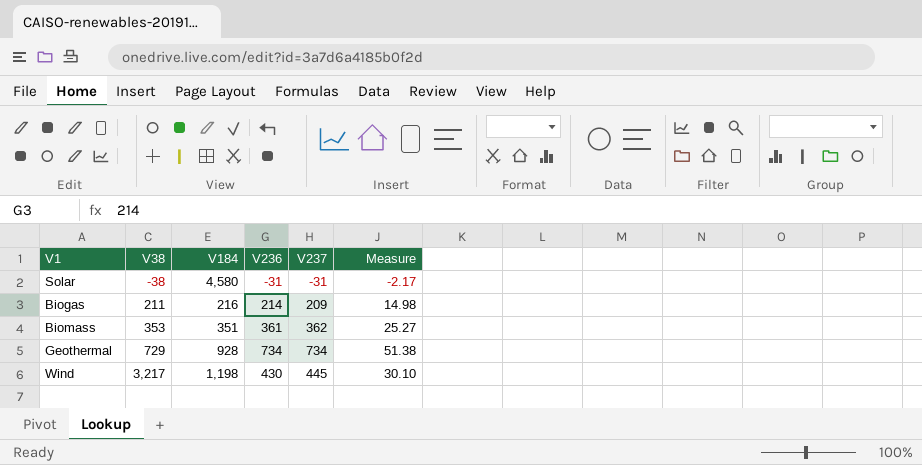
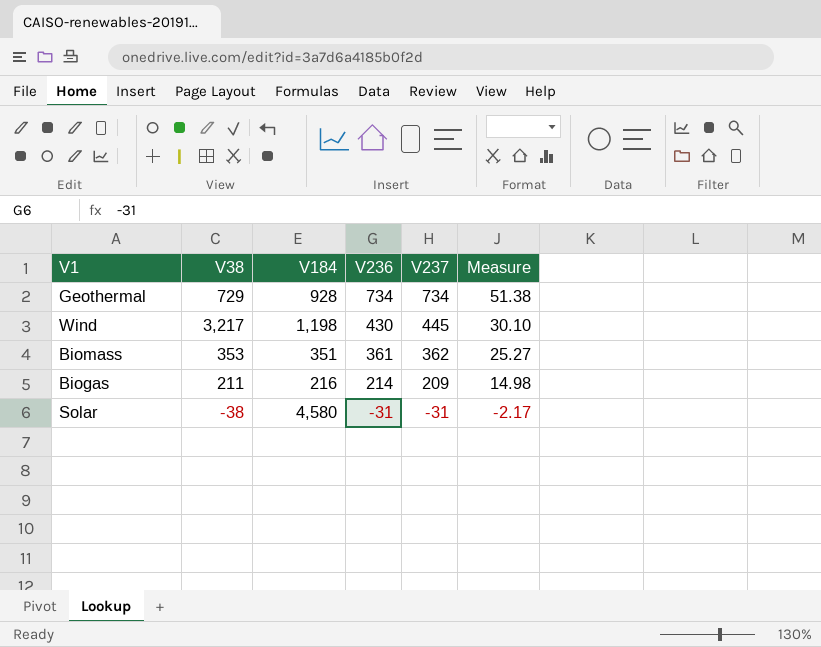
row order: V38 ascending -> V236 descending

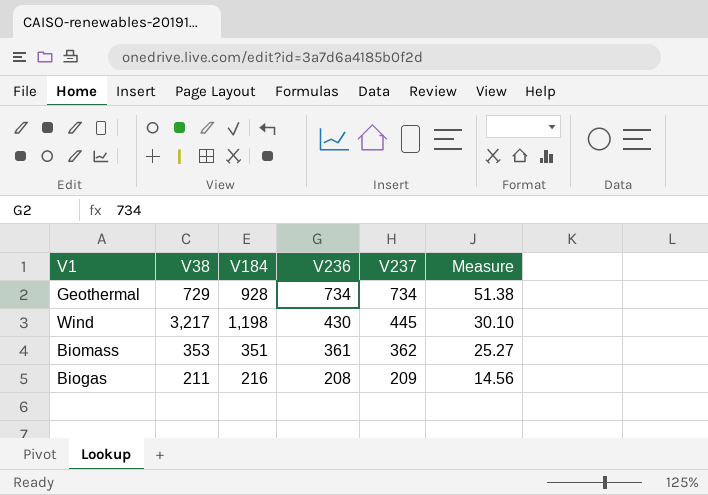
row Solar: -38 | 4,580 | -31 | -31 | -2.17 -> none
Biogas | V236: 214 -> 208
Biogas | Measure: 14.98 -> 14.56

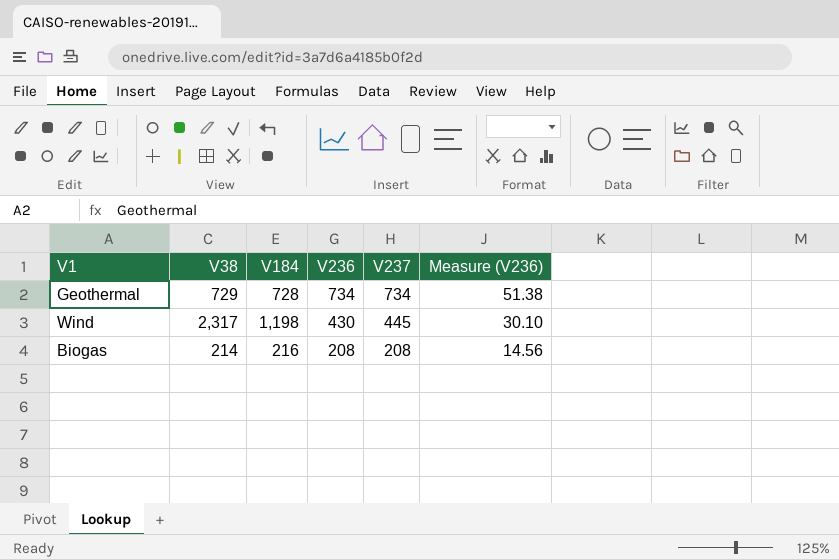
column name: Measure -> Measure (V236)
row Biomass: 353 | 351 | 361 | 362 | 25.27 -> none
Geothermal | V184: 928 -> 728
Wind | V38: 3,217 -> 2,317
Biogas | V38: 211 -> 214
Biogas | V237: 209 -> 208

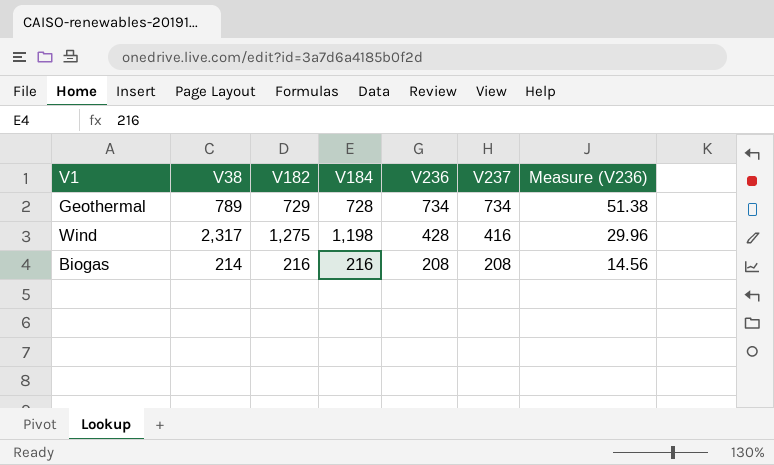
column V182 | position: none -> 3
Geothermal | V38: 729 -> 789
Wind | V236: 430 -> 428
Wind | V237: 445 -> 416
Wind | Measure (V236): 30.10 -> 29.96

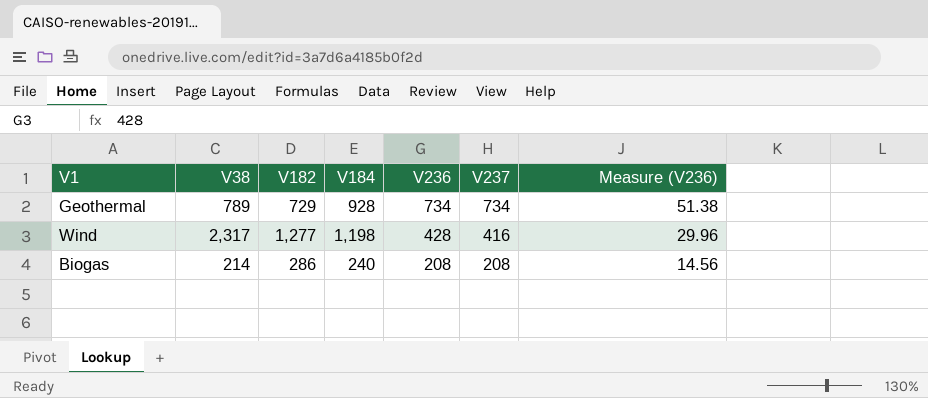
Geothermal | V184: 728 -> 928
Wind | V182: 1,275 -> 1,277
Biogas | V182: 216 -> 286
Biogas | V184: 216 -> 240

